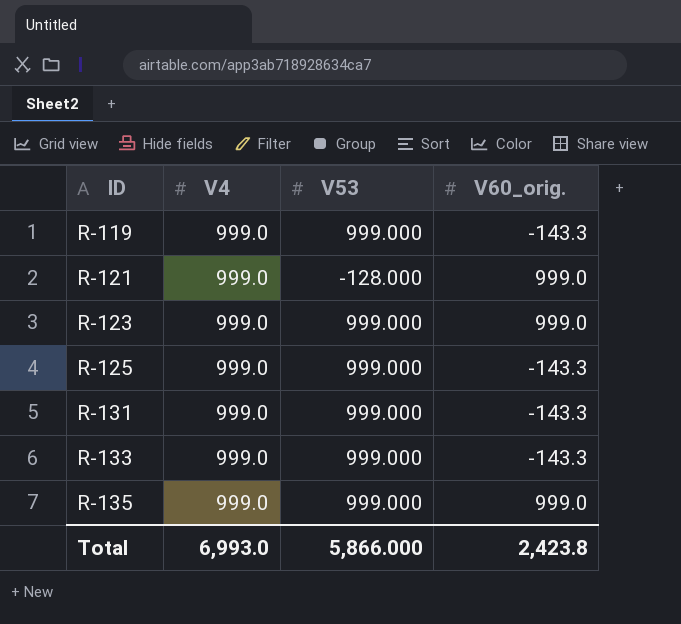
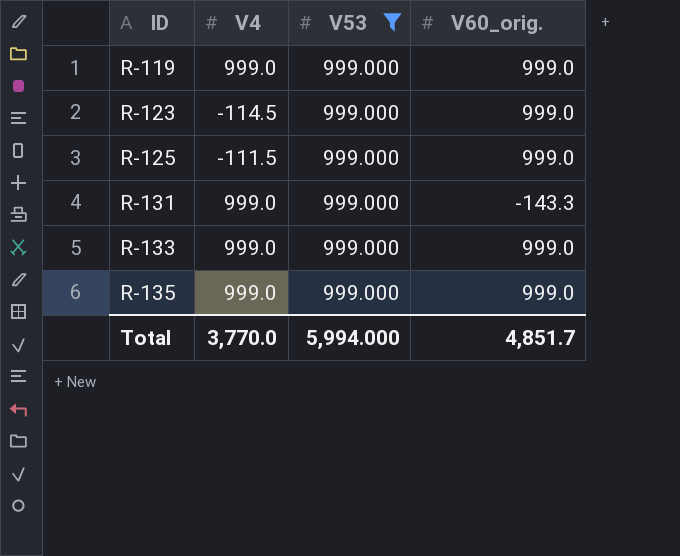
filter: none -> V53 = 999.000
R-119 | V60_orig.: -143.3 -> 999.0
R-123 | V4: 999.0 -> -114.5
R-125 | V4: 999.0 -> -111.5
R-125 | V60_orig.: -143.3 -> 999.0
R-133 | V60_orig.: -143.3 -> 999.0
Total | V4: 6,993.0 -> 3,770.0
Total | V53: 5,866.000 -> 5,994.000
Total | V60_orig.: 2,423.8 -> 4,851.7

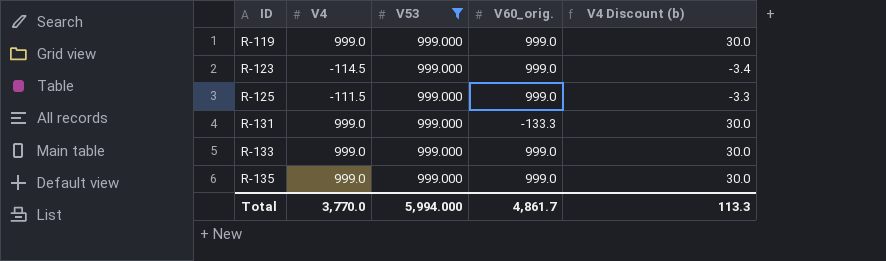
column V4 Discount (b) | formula: none -> [V4] * 0.03
R-131 | V60_orig.: -143.3 -> -133.3
Total | V60_orig.: 4,851.7 -> 4,861.7

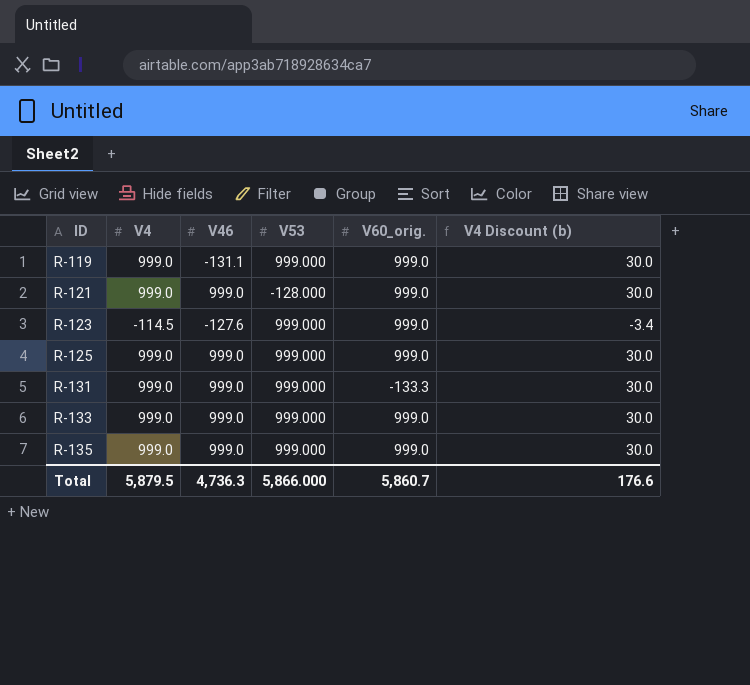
filter: V53 = 999.000 -> none
column V46 | position: none -> 3
R-125 | V4: -111.5 -> 999.0
R-125 | V4 Discount (b): -3.3 -> 30.0
Total | V4: 3,770.0 -> 5,879.5
Total | V53: 5,994.000 -> 5,866.000
Total | V60_orig.: 4,861.7 -> 5,860.7
Total | V4 Discount (b): 113.3 -> 176.6

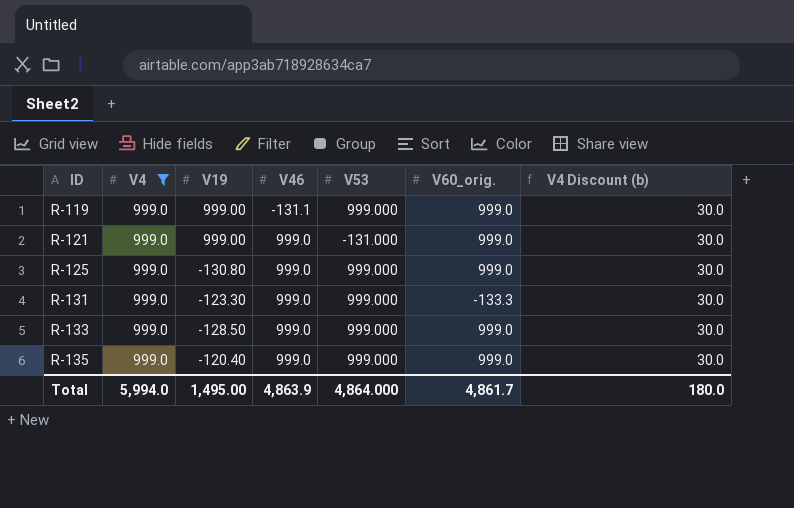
filter: none -> V4 = 999.0
column V19 | position: none -> 3
R-121 | V53: -128.000 -> -131.000
Total | V4: 5,879.5 -> 5,994.0
Total | V46: 4,736.3 -> 4,863.9
Total | V53: 5,866.000 -> 4,864.000
Total | V60_orig.: 5,860.7 -> 4,861.7
Total | V4 Discount (b): 176.6 -> 180.0

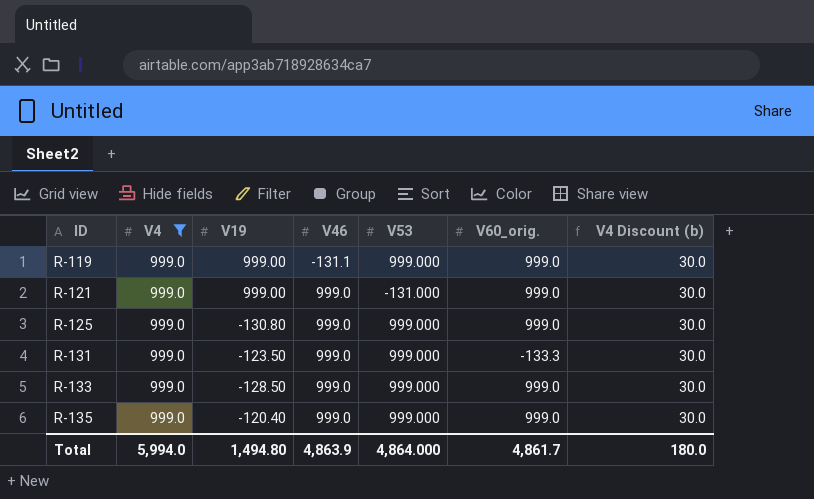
R-131 | V19: -123.30 -> -123.50
Total | V19: 1,495.00 -> 1,494.80

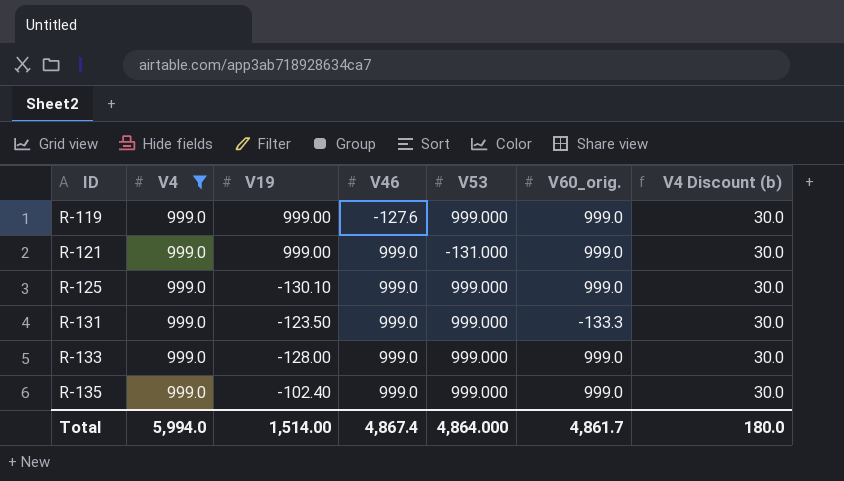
R-119 | V46: -131.1 -> -127.6
R-125 | V19: -130.80 -> -130.10
R-133 | V19: -128.50 -> -128.00
R-135 | V19: -120.40 -> -102.40
Total | V19: 1,494.80 -> 1,514.00
Total | V46: 4,863.9 -> 4,867.4

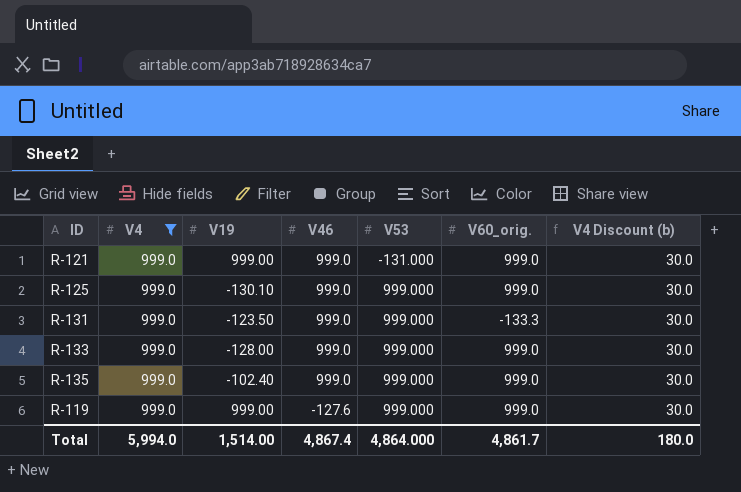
row order: ID ascending -> V46 descending

